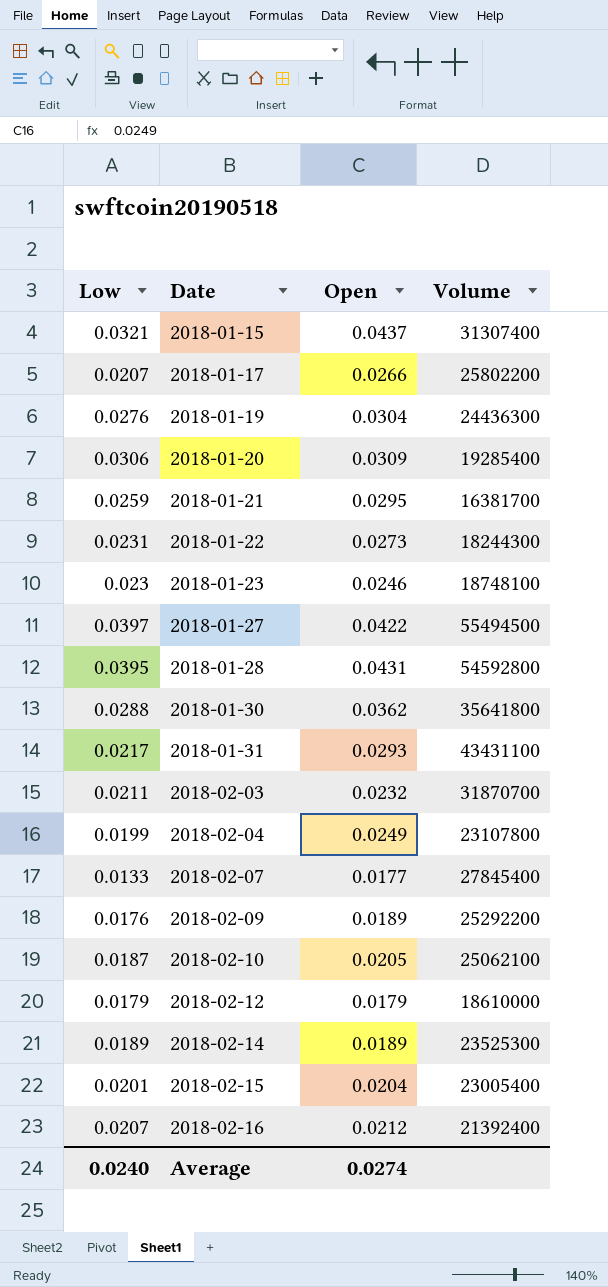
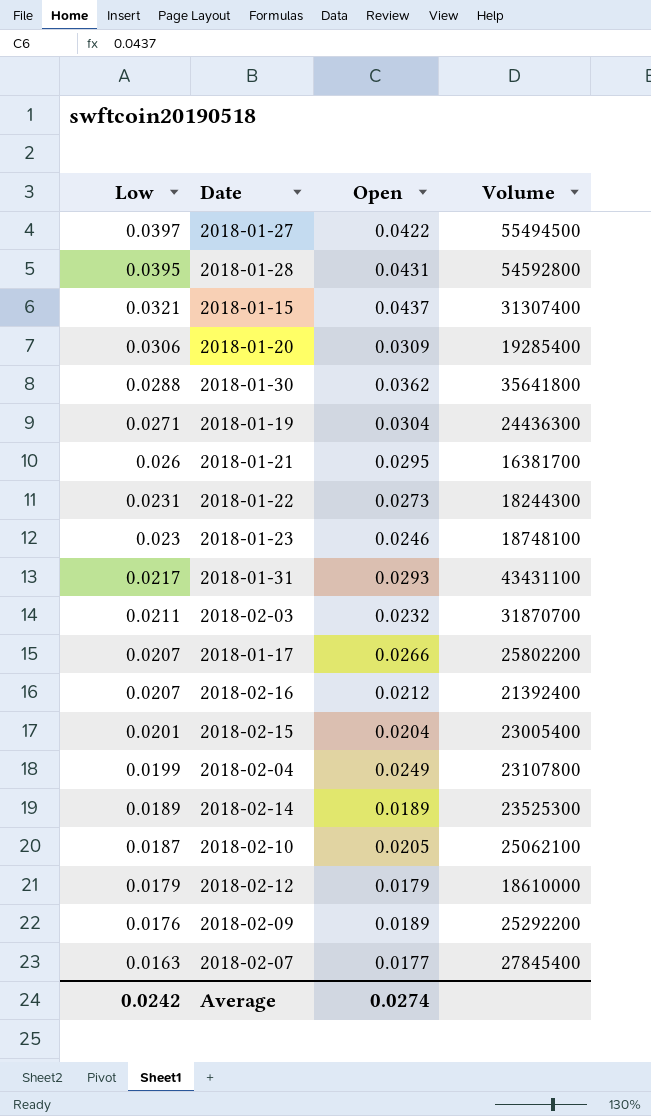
row order: Date ascending -> Low descending
2018-01-19 | Low: 0.0276 -> 0.0271
2018-01-21 | Low: 0.0259 -> 0.026
2018-02-07 | Low: 0.0133 -> 0.0163
Average | Low: 0.0240 -> 0.0242

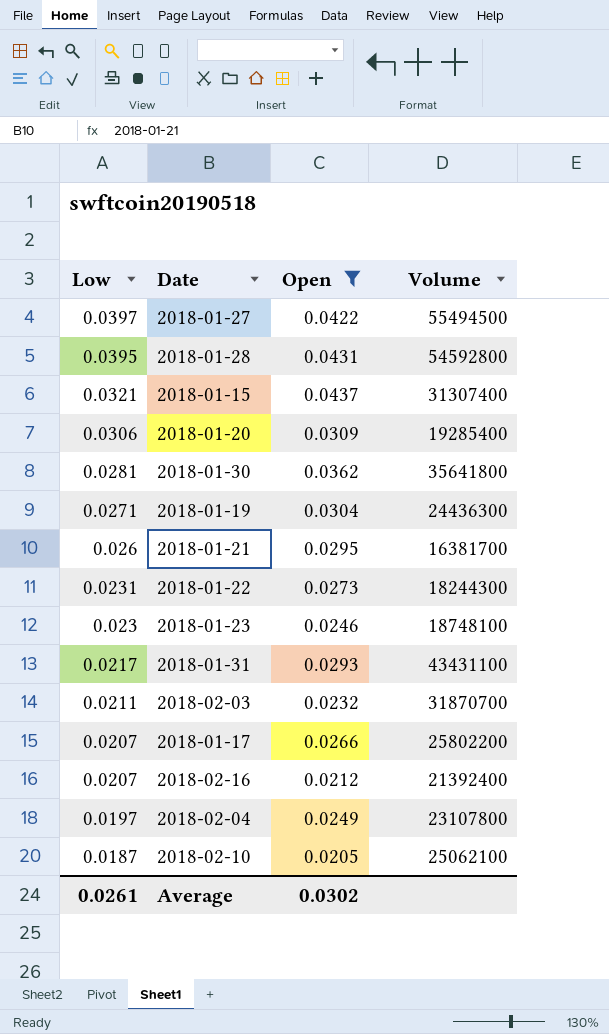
filter: none -> Open >= 0.0205
2018-01-30 | Low: 0.0288 -> 0.0281
2018-02-04 | Low: 0.0199 -> 0.0197
Average | Low: 0.0242 -> 0.0261
Average | Open: 0.0274 -> 0.0302

